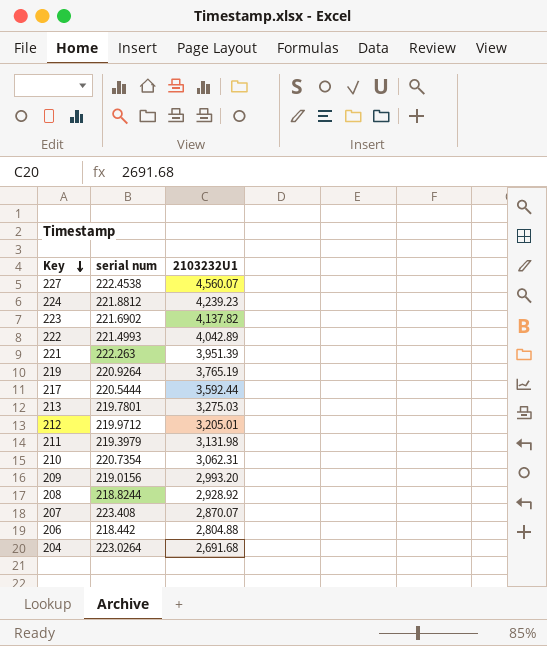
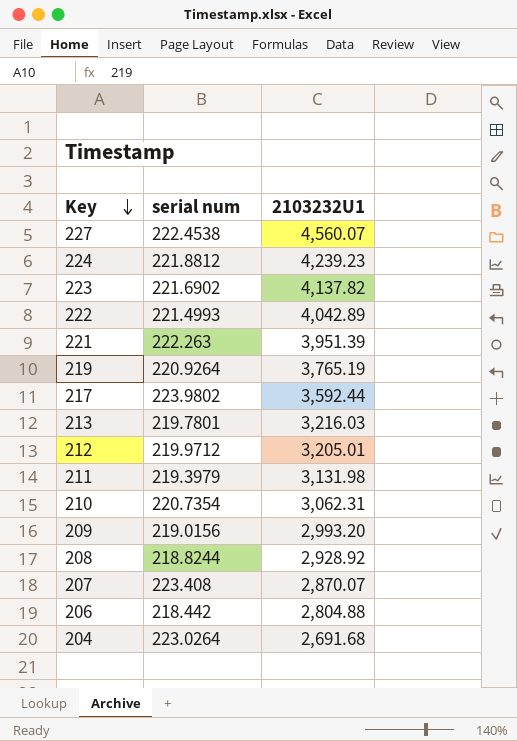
217 | serial num: 220.5444 -> 223.9802
213 | 2103232U1: 3,275.03 -> 3,216.03

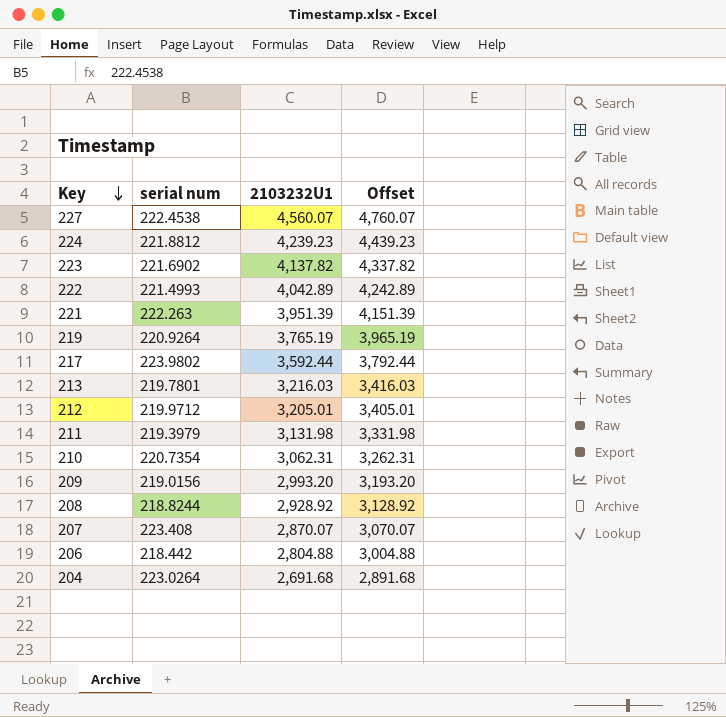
column Offset | formula: none -> [2103232U1] + 200

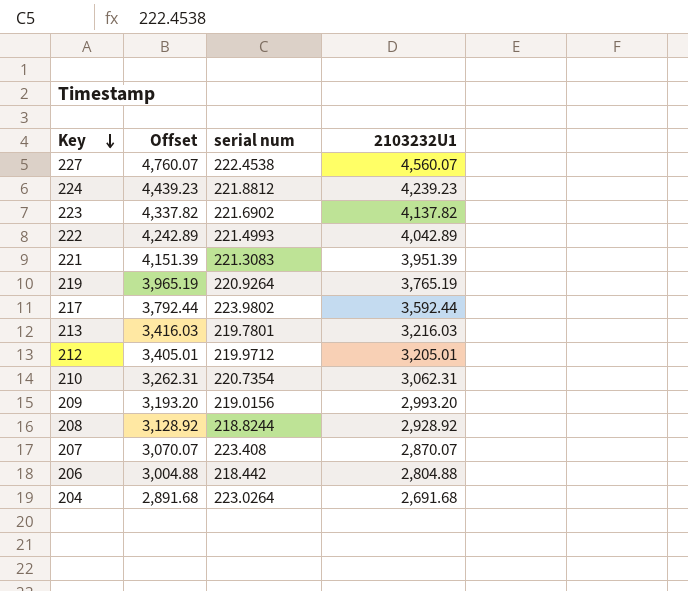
column Offset | position: 4 -> 2
row 211: 219.3979 | 3,131.98 | 3,331.98 -> none
221 | serial num: 222.263 -> 221.3083

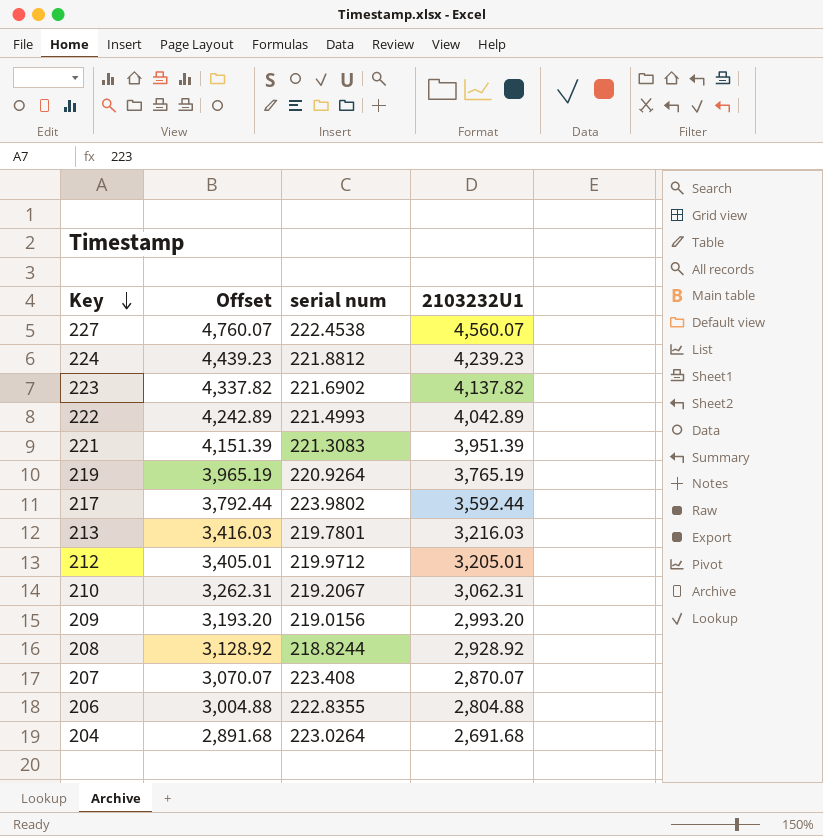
210 | serial num: 220.7354 -> 219.2067
206 | serial num: 218.442 -> 222.8355

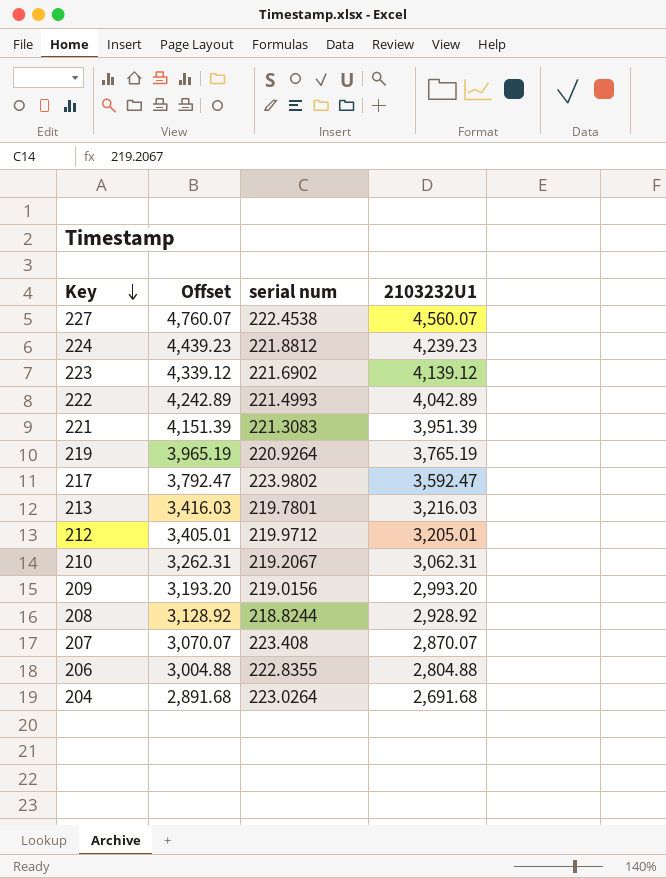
223 | Offset: 4,337.82 -> 4,339.12
223 | 2103232U1: 4,137.82 -> 4,139.12
217 | Offset: 3,792.44 -> 3,792.47
217 | 2103232U1: 3,592.44 -> 3,592.47

